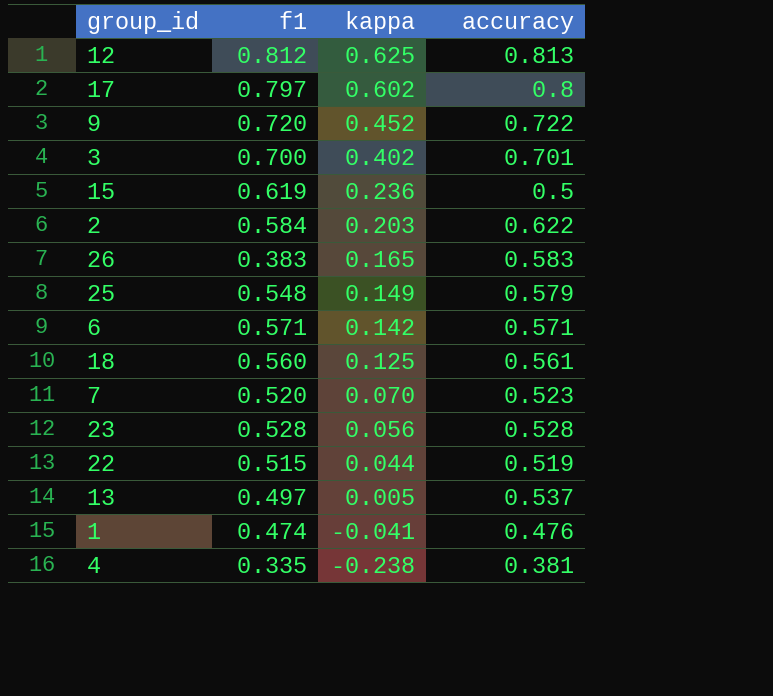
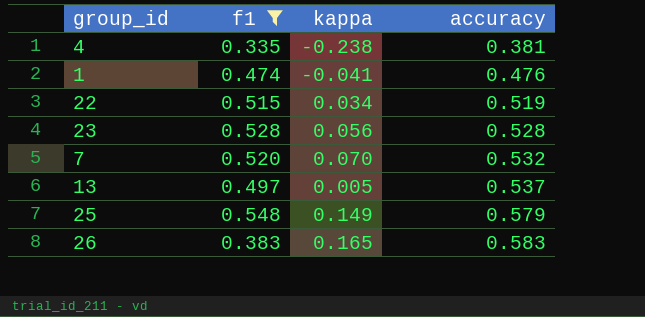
filter: none -> f1 <= 0.548
row order: kappa descending -> accuracy ascending
22 | kappa: 0.044 -> 0.034
7 | accuracy: 0.523 -> 0.532

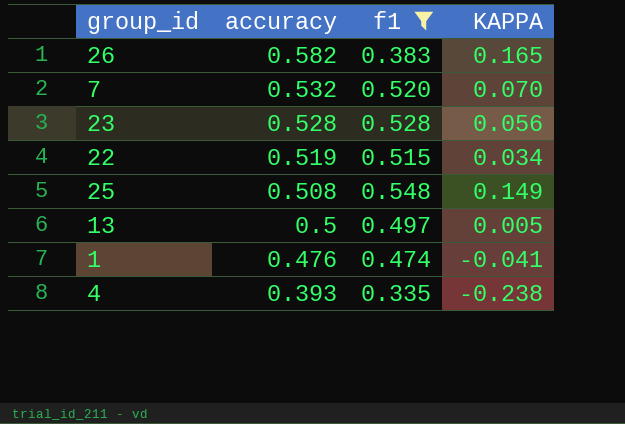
row order: accuracy ascending -> accuracy descending
column accuracy | position: 4 -> 2
column name: kappa -> KAPPA
26 | accuracy: 0.583 -> 0.582
25 | accuracy: 0.579 -> 0.508
13 | accuracy: 0.537 -> 0.5
4 | accuracy: 0.381 -> 0.393

